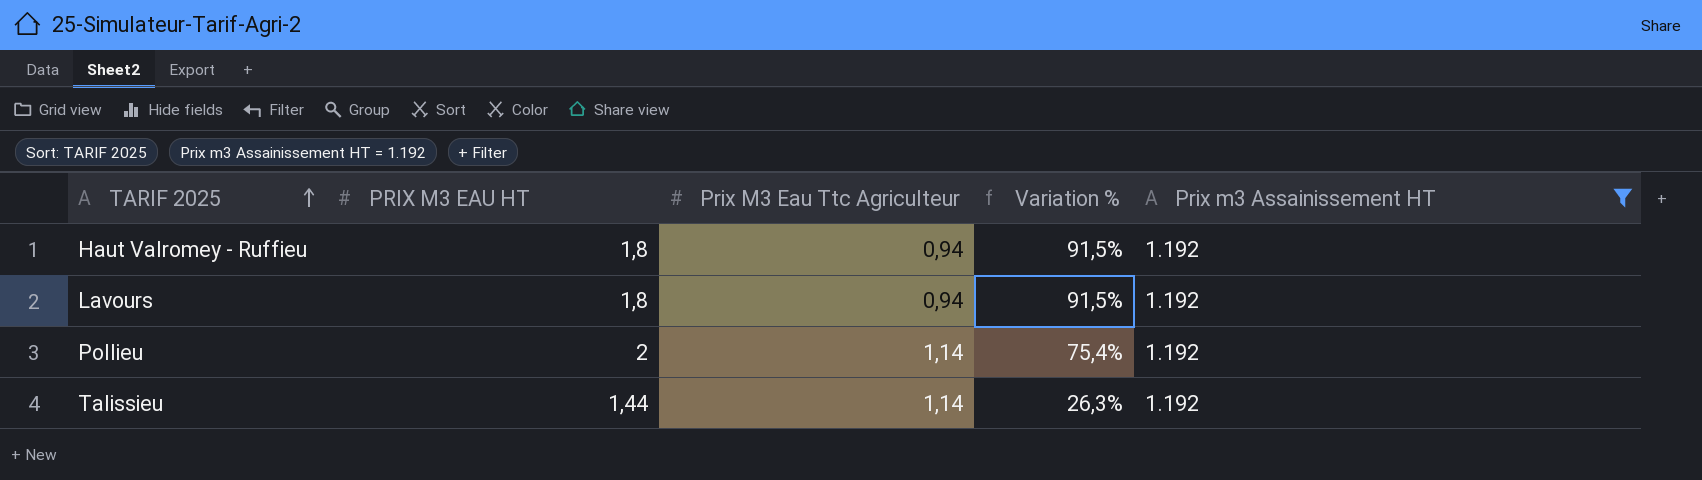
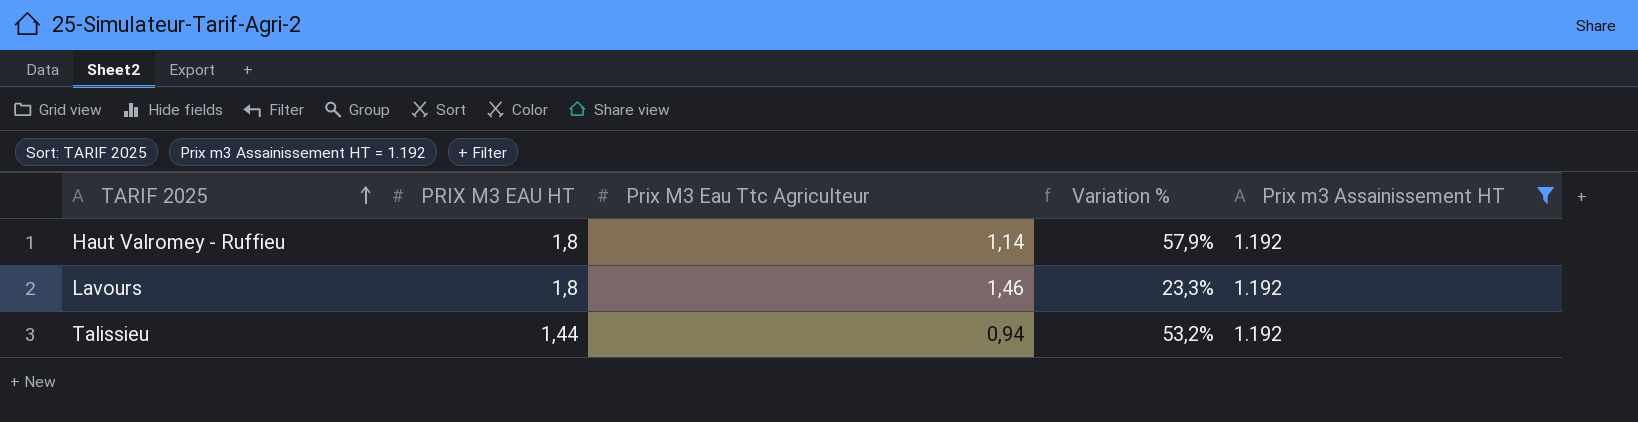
row Pollieu: 2 | 1,14 | 75,4% | 1.192 -> none
Haut Valromey - Ruffieu | Prix M3 Eau Ttc Agriculteur: 0,94 -> 1,14
Haut Valromey - Ruffieu | Variation %: 91,5% -> 57,9%
Lavours | Prix M3 Eau Ttc Agriculteur: 0,94 -> 1,46
Lavours | Variation %: 91,5% -> 23,3%
Talissieu | Prix M3 Eau Ttc Agriculteur: 1,14 -> 0,94
Talissieu | Variation %: 26,3% -> 53,2%

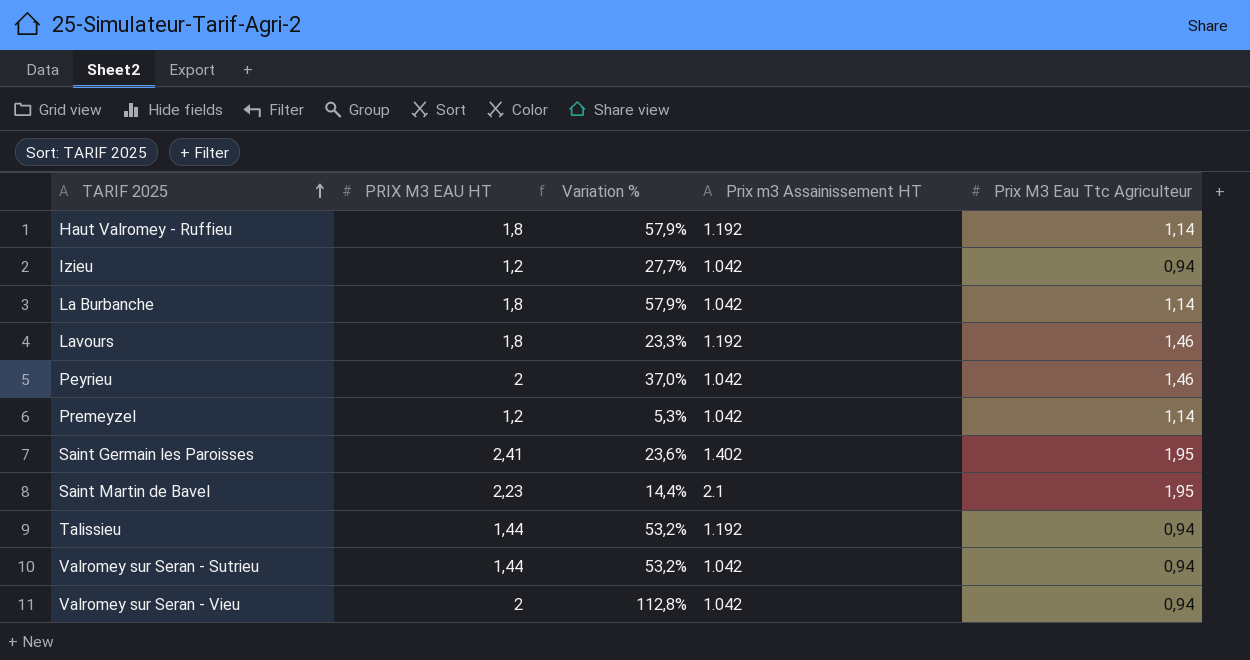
filter: Prix m3 Assainissement HT = 1.192 -> none
column Prix M3 Eau Ttc Agriculteur | position: 3 -> 5

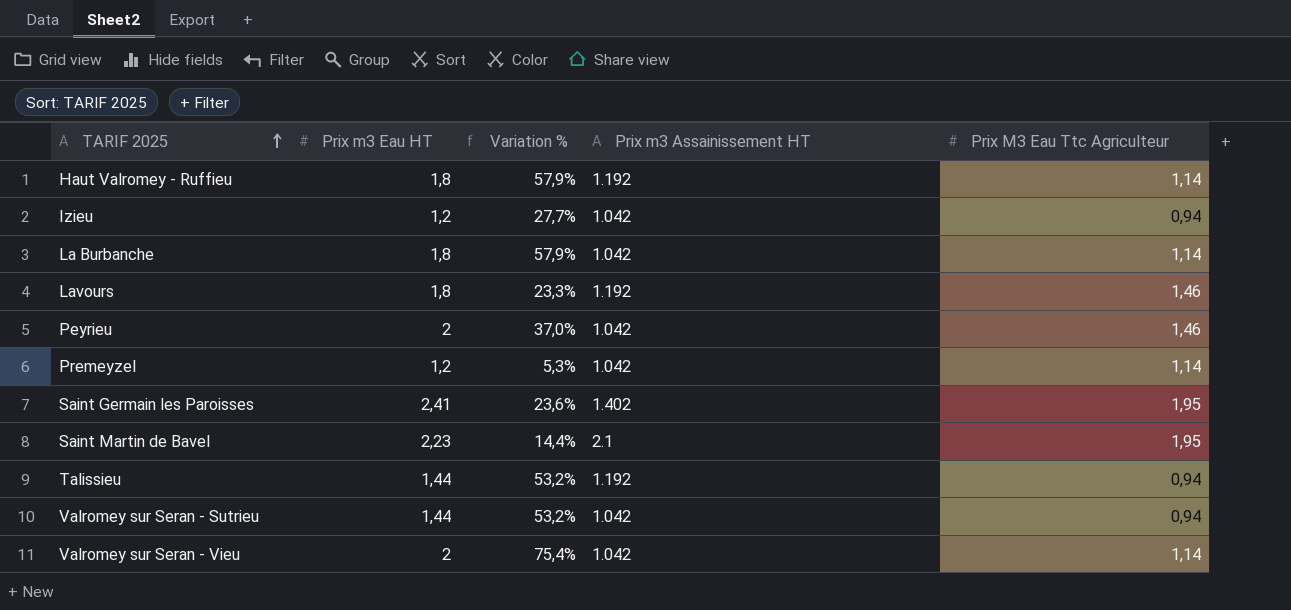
column name: PRIX M3 EAU HT -> Prix m3 Eau HT
Valromey sur Seran - Vieu | Variation %: 112,8% -> 75,4%
Valromey sur Seran - Vieu | Prix M3 Eau Ttc Agriculteur: 0,94 -> 1,14

